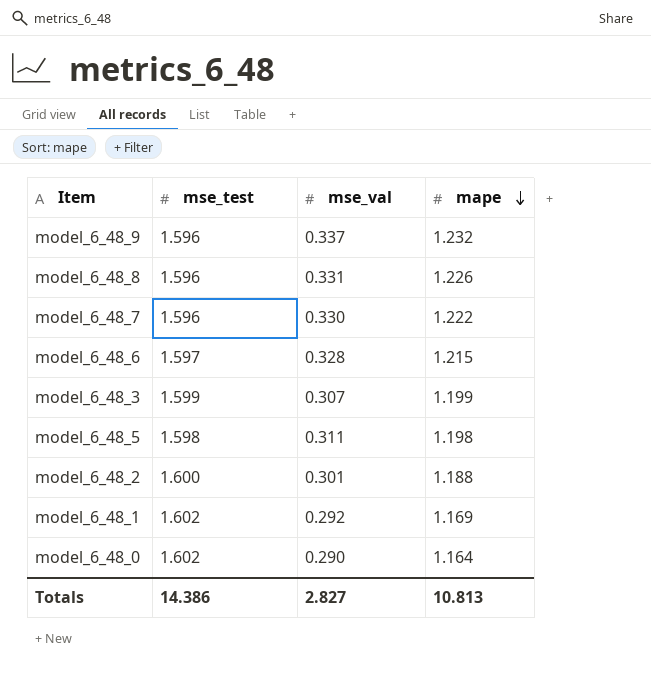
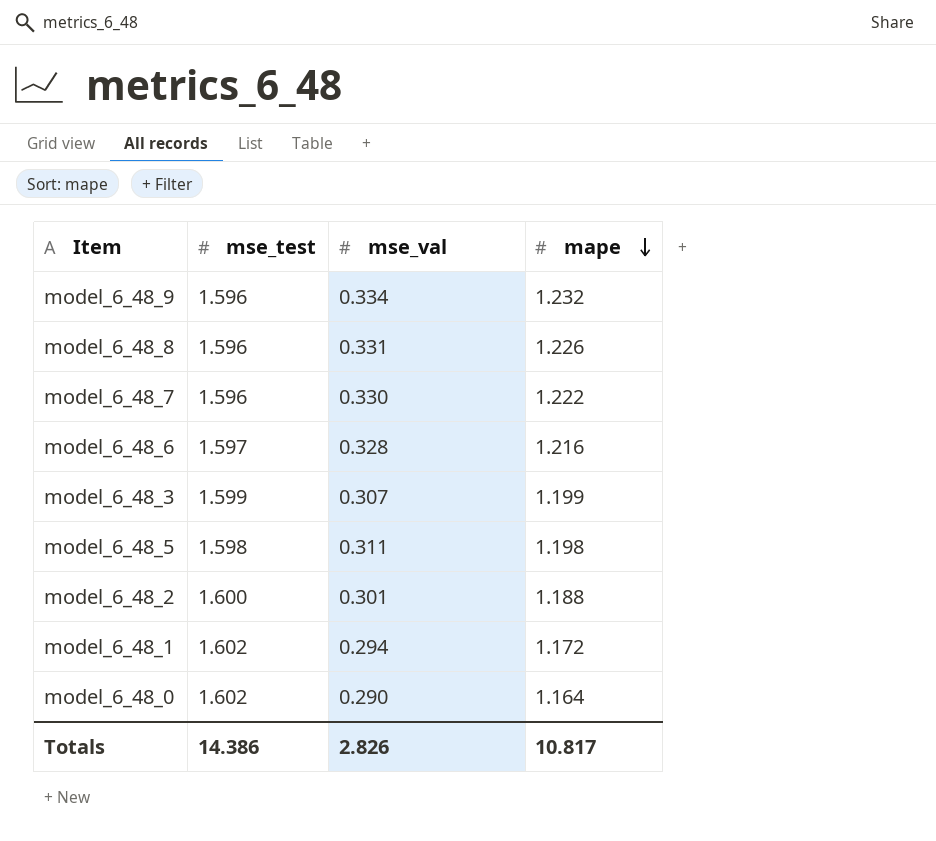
model_6_48_9 | mse_val: 0.337 -> 0.334
model_6_48_6 | mape: 1.215 -> 1.216
model_6_48_1 | mse_val: 0.292 -> 0.294
model_6_48_1 | mape: 1.169 -> 1.172
Totals | mse_val: 2.827 -> 2.826
Totals | mape: 10.813 -> 10.817

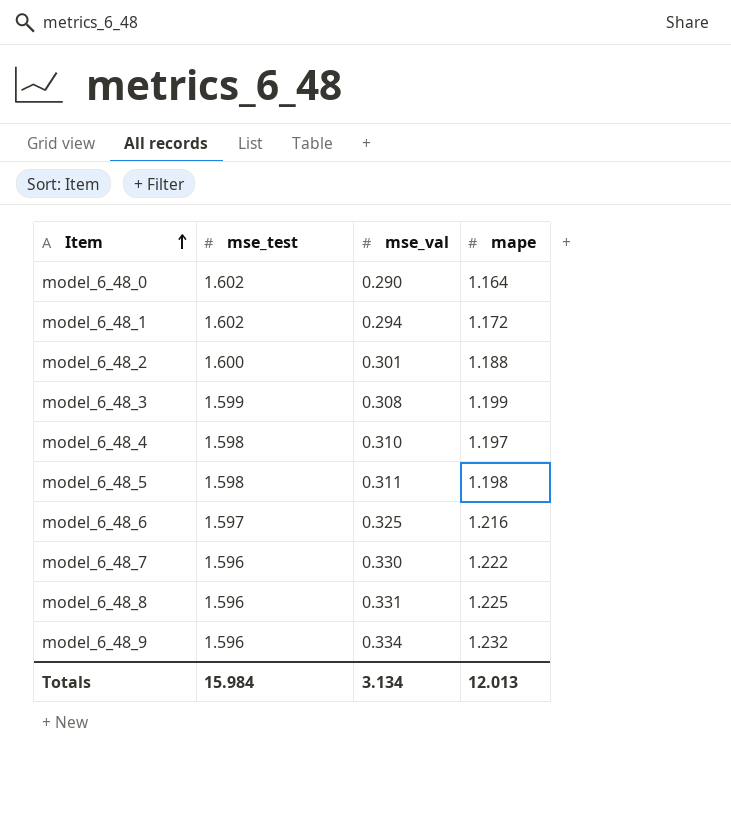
row order: mape descending -> Item ascending
model_6_48_3 | mse_val: 0.307 -> 0.308
row model_6_48_4: none -> 1.598 | 0.310 | 1.197
model_6_48_6 | mse_val: 0.328 -> 0.325
model_6_48_8 | mape: 1.226 -> 1.225
Totals | mse_test: 14.386 -> 15.984
Totals | mse_val: 2.826 -> 3.134
Totals | mape: 10.817 -> 12.013

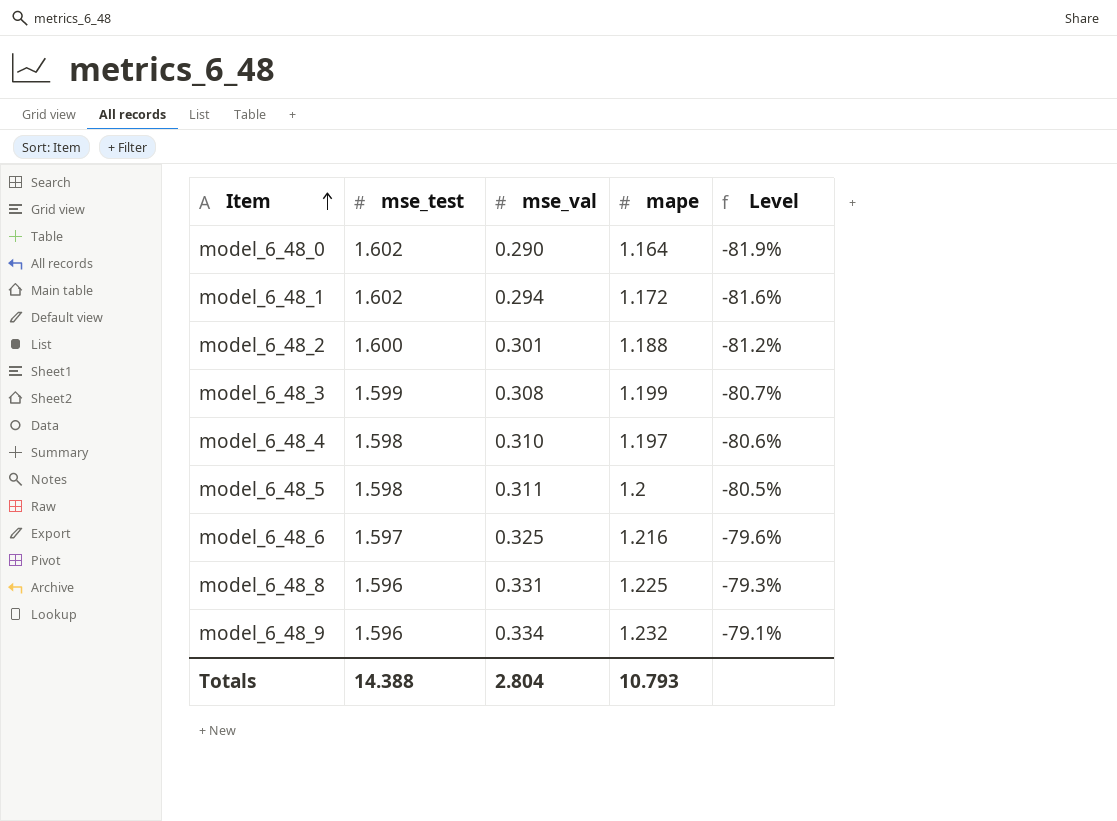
column Level | formula: none -> ([mse_val] - [mse_test]) / [mse_test]
row model_6_48_7: 1.596 | 0.330 | 1.222 -> none
model_6_48_5 | mape: 1.198 -> 1.2
Totals | mse_test: 15.984 -> 14.388
Totals | mse_val: 3.134 -> 2.804
Totals | mape: 12.013 -> 10.793

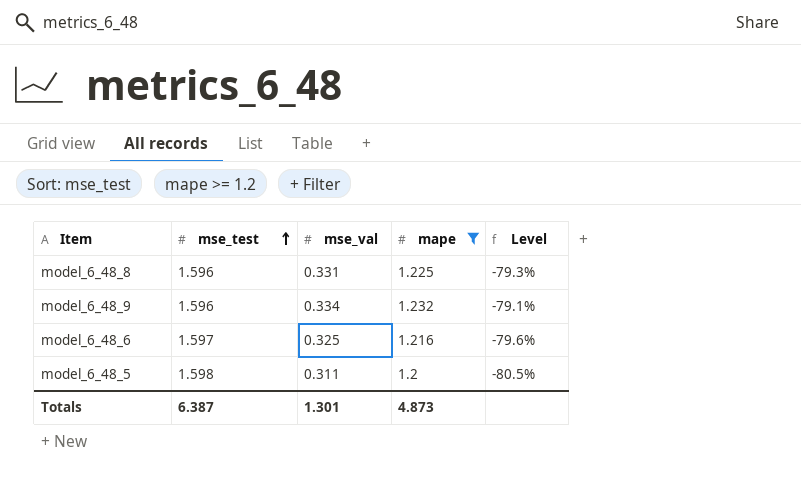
filter: none -> mape >= 1.2
row order: Item ascending -> mse_test ascending
Totals | mse_test: 14.388 -> 6.387
Totals | mse_val: 2.804 -> 1.301
Totals | mape: 10.793 -> 4.873

